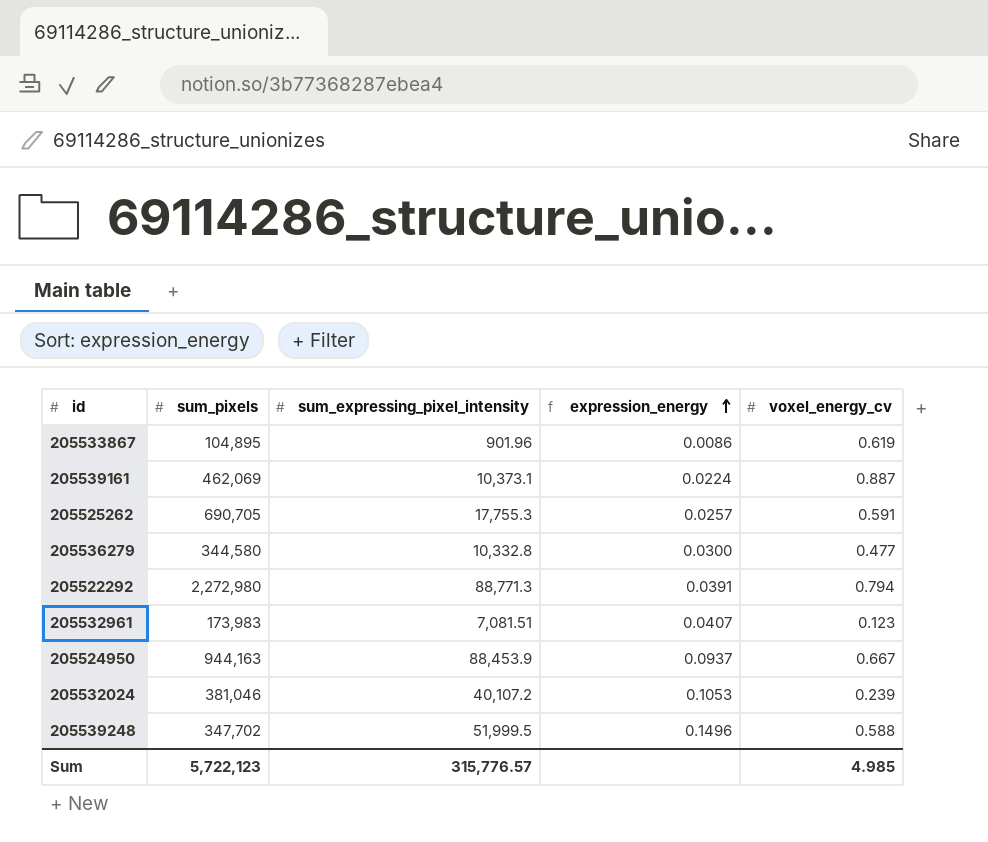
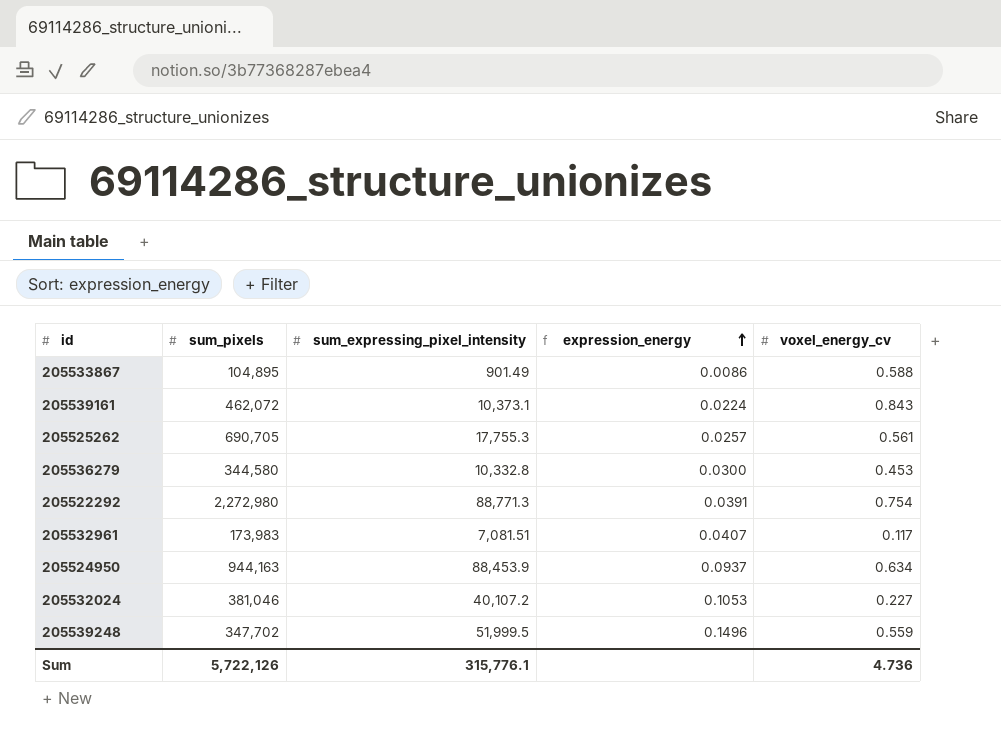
205533867 | sum_expressing_pixel_intensity: 901.96 -> 901.49
205533867 | voxel_energy_cv: 0.619 -> 0.588
205539161 | sum_pixels: 462,069 -> 462,072
205539161 | voxel_energy_cv: 0.887 -> 0.843
205525262 | voxel_energy_cv: 0.591 -> 0.561
205536279 | voxel_energy_cv: 0.477 -> 0.453
205522292 | voxel_energy_cv: 0.794 -> 0.754
205532961 | voxel_energy_cv: 0.123 -> 0.117
205524950 | voxel_energy_cv: 0.667 -> 0.634
205532024 | voxel_energy_cv: 0.239 -> 0.227
205539248 | voxel_energy_cv: 0.588 -> 0.559
Sum | sum_pixels: 5,722,123 -> 5,722,126
Sum | sum_expressing_pixel_intensity: 315,776.57 -> 315,776.1
Sum | voxel_energy_cv: 4.985 -> 4.736

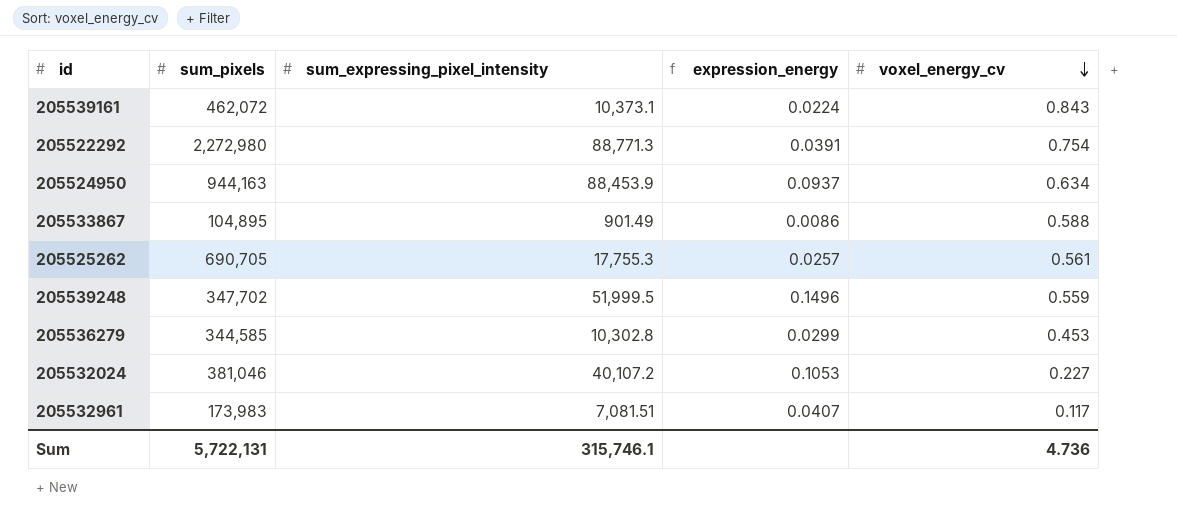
row order: expression_energy ascending -> voxel_energy_cv descending
205536279 | sum_pixels: 344,580 -> 344,585
205536279 | sum_expressing_pixel_intensity: 10,332.8 -> 10,302.8
205536279 | expression_energy: 0.0300 -> 0.0299
Sum | sum_pixels: 5,722,126 -> 5,722,131
Sum | sum_expressing_pixel_intensity: 315,776.1 -> 315,746.1

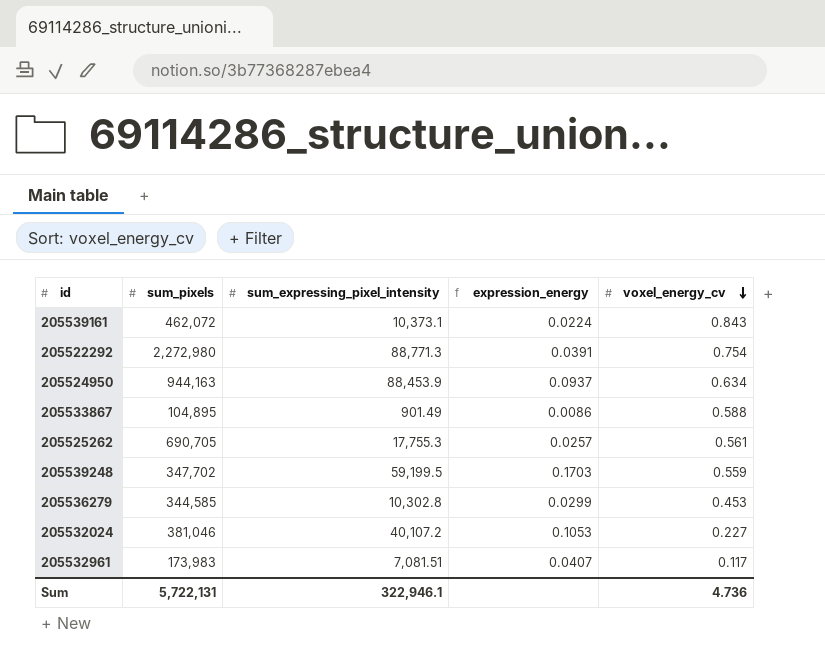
205539248 | sum_expressing_pixel_intensity: 51,999.5 -> 59,199.5
205539248 | expression_energy: 0.1496 -> 0.1703
Sum | sum_expressing_pixel_intensity: 315,746.1 -> 322,946.1

